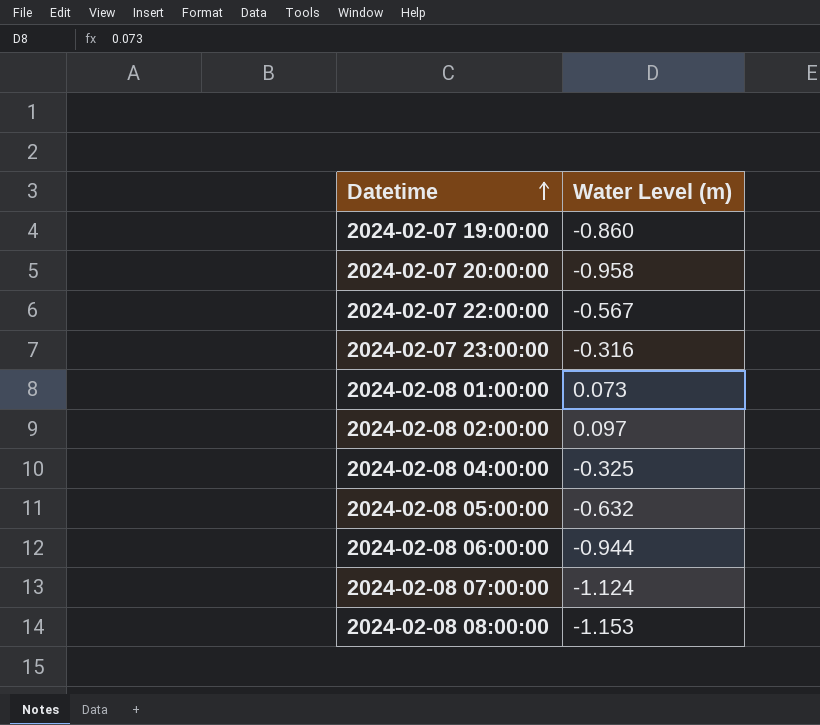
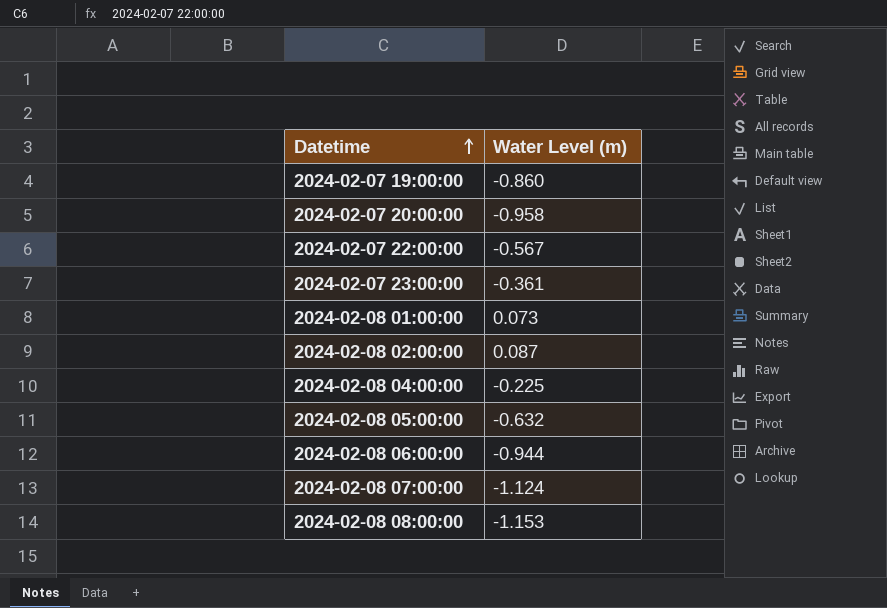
2024-02-07 23:00:00 | Water Level (m): -0.316 -> -0.361
2024-02-08 02:00:00 | Water Level (m): 0.097 -> 0.087
2024-02-08 04:00:00 | Water Level (m): -0.325 -> -0.225

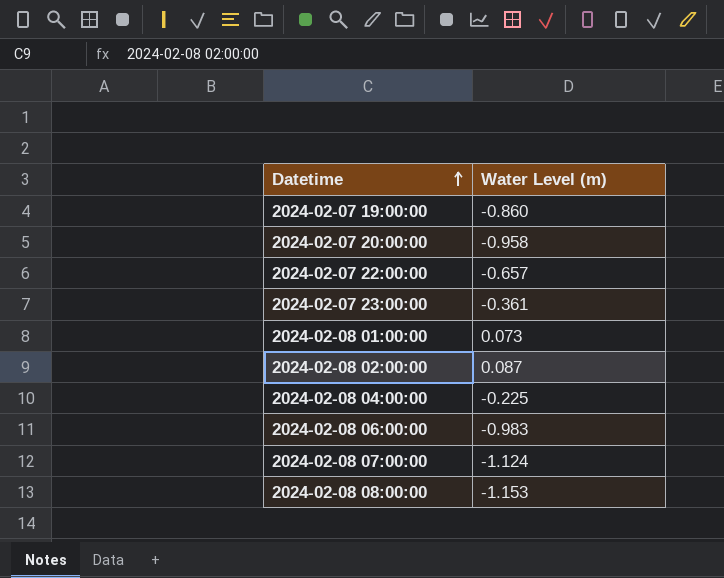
row 2024-02-08 05:00:00: -0.632 -> none
2024-02-07 22:00:00 | Water Level (m): -0.567 -> -0.657
2024-02-08 06:00:00 | Water Level (m): -0.944 -> -0.983

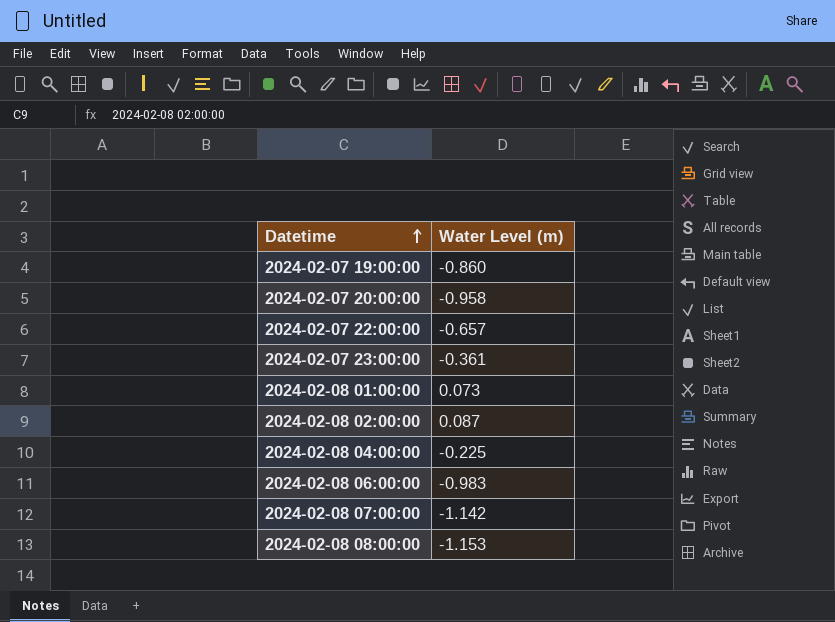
2024-02-08 07:00:00 | Water Level (m): -1.124 -> -1.142

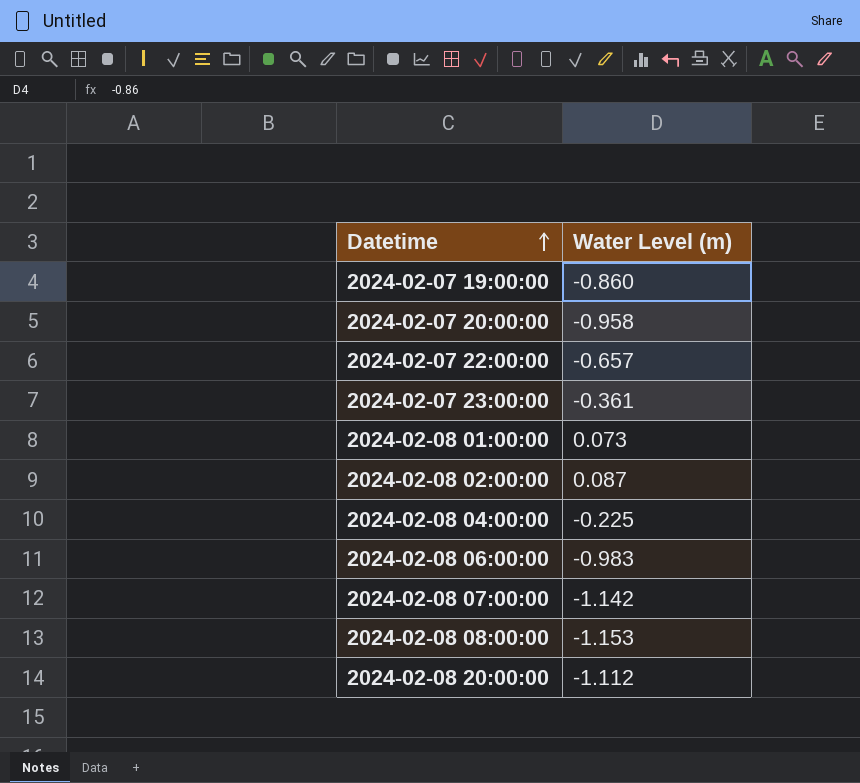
row 2024-02-08 20:00:00: none -> -1.112

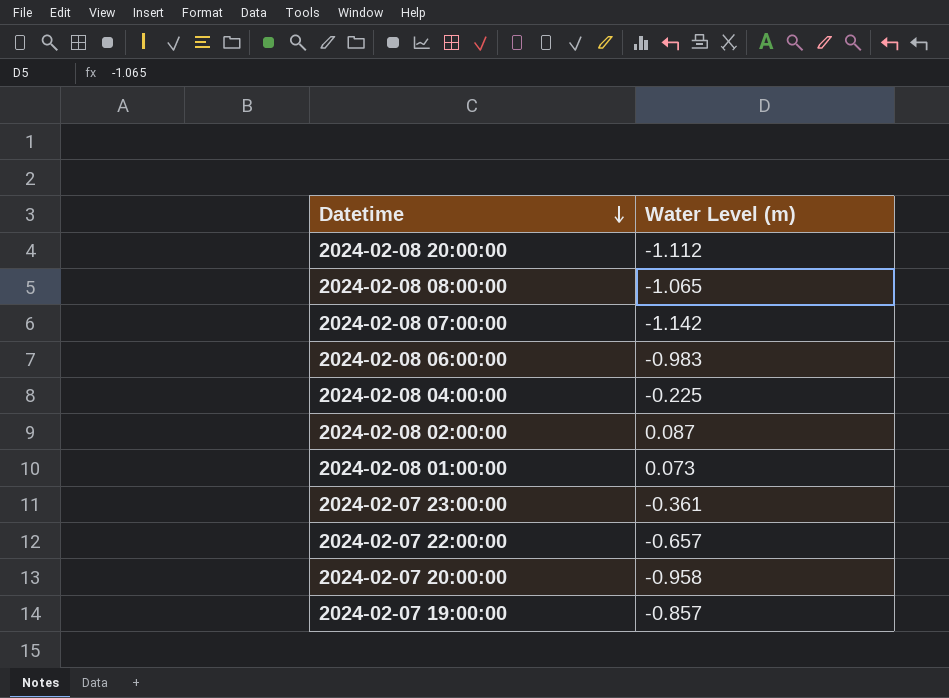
row order: Datetime ascending -> Datetime descending
2024-02-08 08:00:00 | Water Level (m): -1.153 -> -1.065
2024-02-07 19:00:00 | Water Level (m): -0.860 -> -0.857

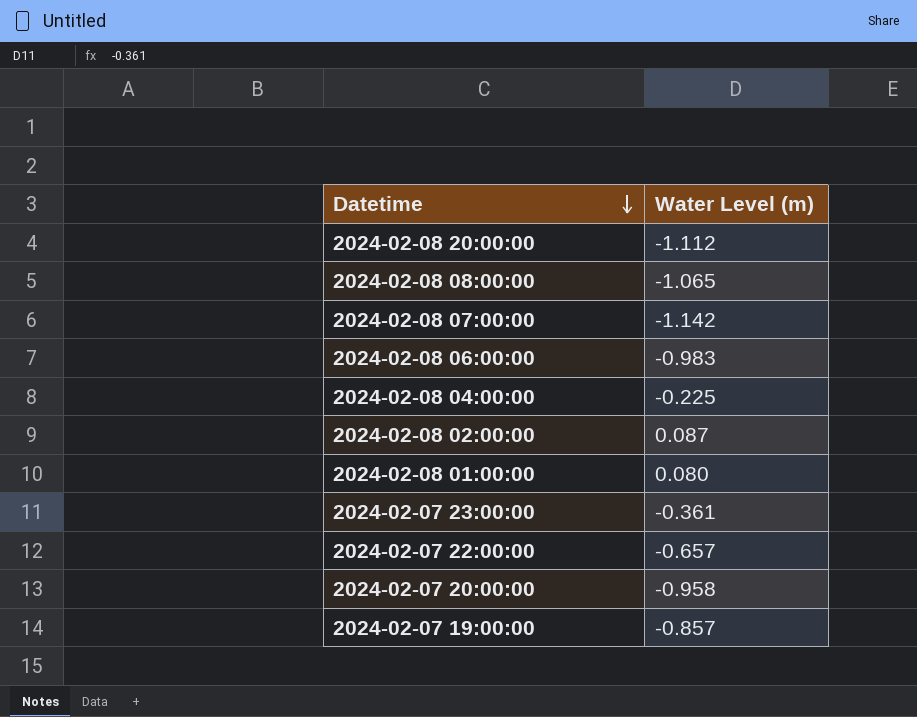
2024-02-08 01:00:00 | Water Level (m): 0.073 -> 0.080

